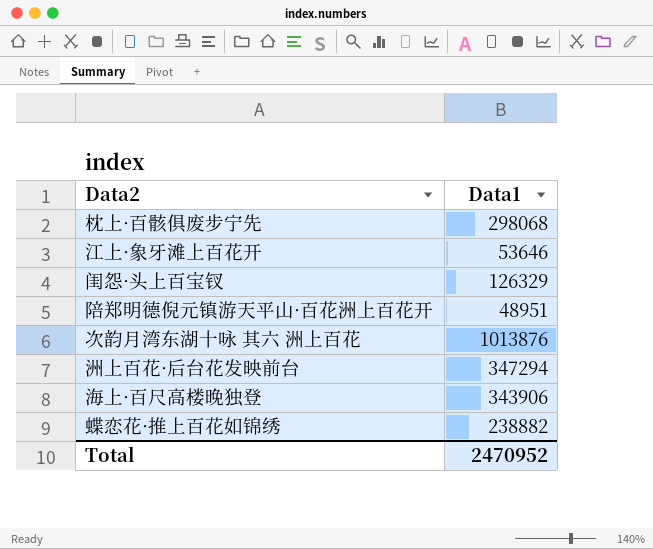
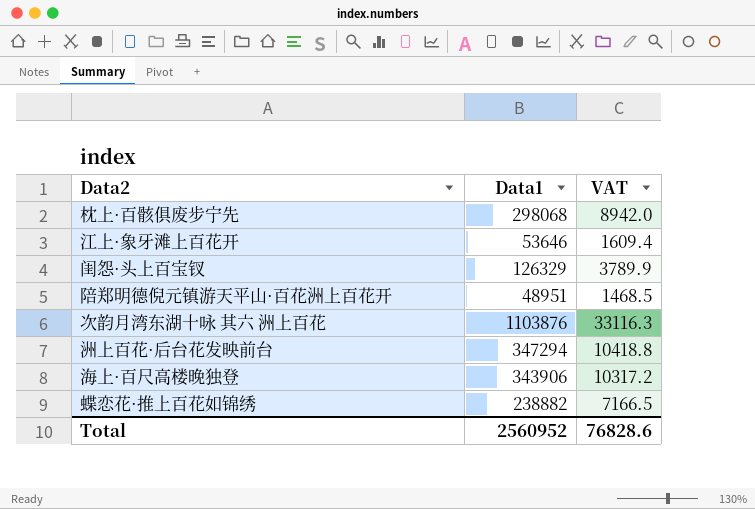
column VAT | formula: none -> [Data1] * 0.03
次韵月湾东湖十咏 其六 洲上百花 | Data1: 1013876 -> 1103876
Total | Data1: 2470952 -> 2560952

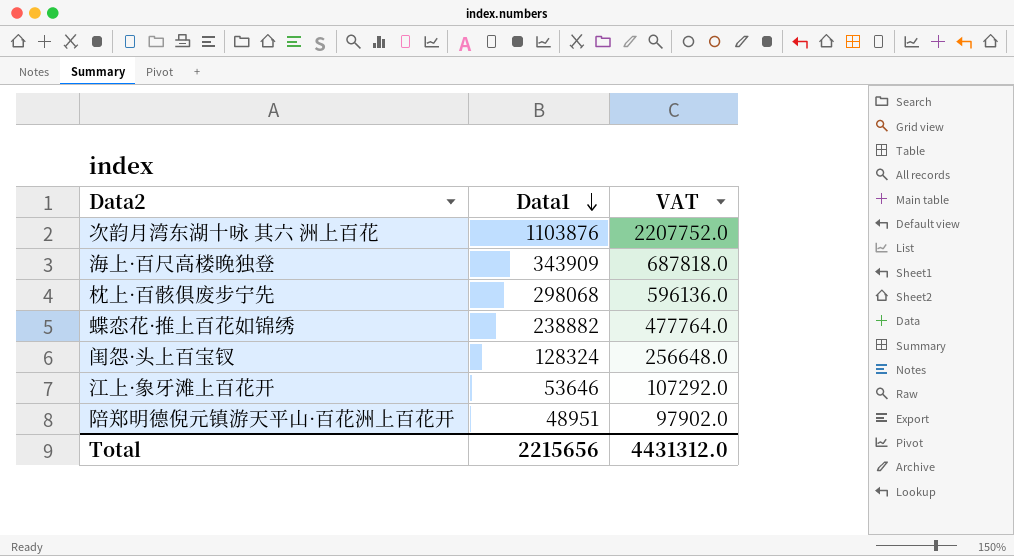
row order: none -> Data1 descending
column VAT | formula: [Data1] * 0.03 -> [Data1] * 2
row 洲上百花·后台花发映前台: 347294 | 10418.8 -> none
海上·百尺高楼晚独登 | Data1: 343906 -> 343909
闺怨·头上百宝钗 | Data1: 126329 -> 128324
Total | Data1: 2560952 -> 2215656
Total | VAT: 76828.6 -> 4431312.0

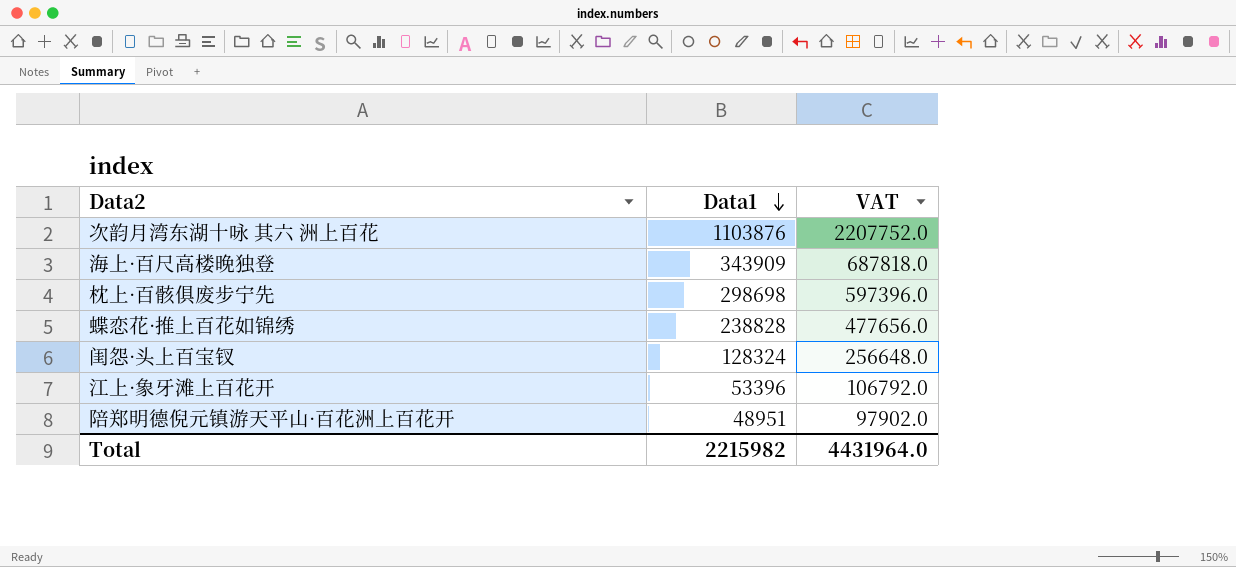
枕上·百骸俱废步宁先 | Data1: 298068 -> 298698
枕上·百骸俱废步宁先 | VAT: 596136.0 -> 597396.0
蝶恋花·推上百花如锦绣 | Data1: 238882 -> 238828
蝶恋花·推上百花如锦绣 | VAT: 477764.0 -> 477656.0
江上·象牙滩上百花开 | Data1: 53646 -> 53396
江上·象牙滩上百花开 | VAT: 107292.0 -> 106792.0
Total | Data1: 2215656 -> 2215982
Total | VAT: 4431312.0 -> 4431964.0

